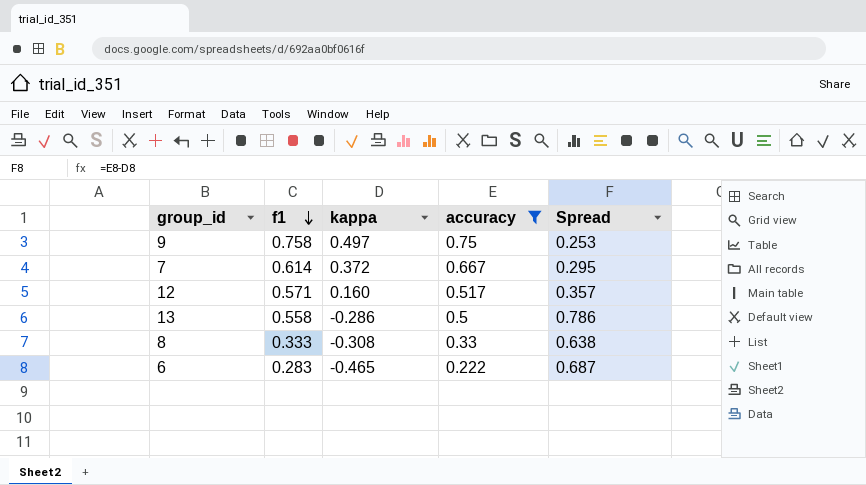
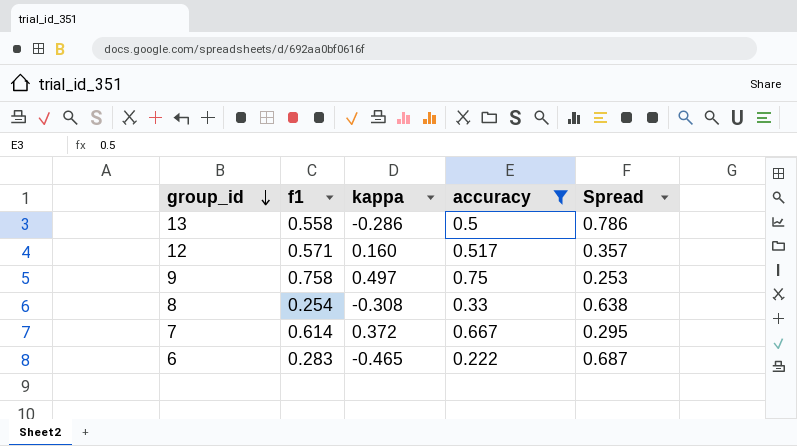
row order: f1 descending -> group_id descending
8 | f1: 0.333 -> 0.254

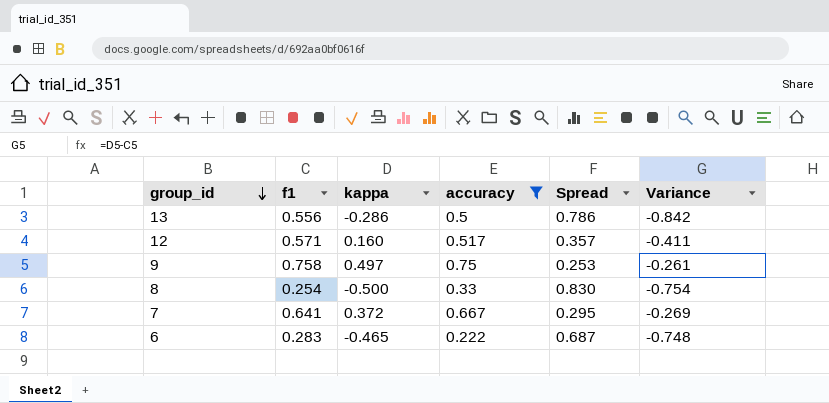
column Variance | formula: none -> [kappa] - [f1]
13 | f1: 0.558 -> 0.556
8 | kappa: -0.308 -> -0.500
8 | Spread: 0.638 -> 0.830
7 | f1: 0.614 -> 0.641

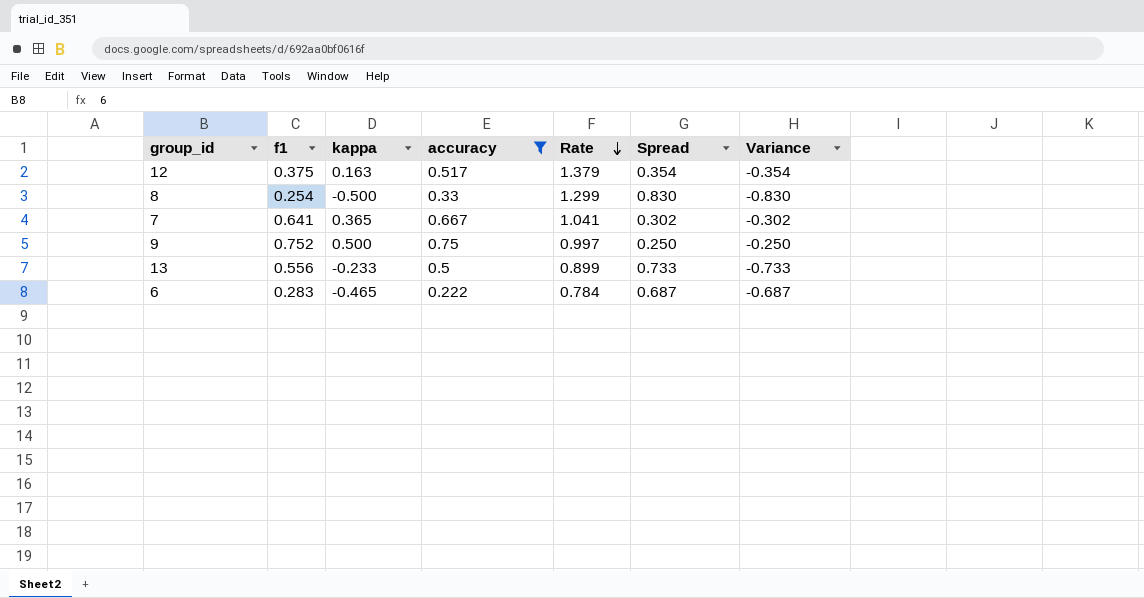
row order: group_id descending -> Rate descending
column Rate | formula: none -> [accuracy] / [f1]
column Variance | formula: [kappa] - [f1] -> [kappa] - [accuracy]
12 | f1: 0.571 -> 0.375
12 | kappa: 0.160 -> 0.163
12 | Spread: 0.357 -> 0.354
7 | kappa: 0.372 -> 0.365
7 | Spread: 0.295 -> 0.302
9 | f1: 0.758 -> 0.752
9 | kappa: 0.497 -> 0.500
9 | Spread: 0.253 -> 0.250
13 | kappa: -0.286 -> -0.233
13 | Spread: 0.786 -> 0.733

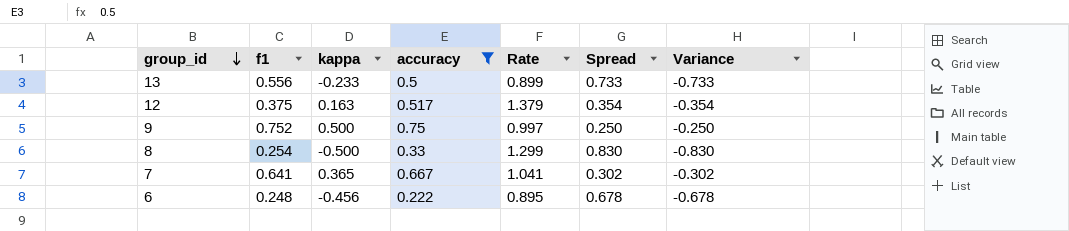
row order: Rate descending -> group_id descending
6 | f1: 0.283 -> 0.248
6 | kappa: -0.465 -> -0.456
6 | Rate: 0.784 -> 0.895
6 | Spread: 0.687 -> 0.678
6 | Variance: -0.687 -> -0.678

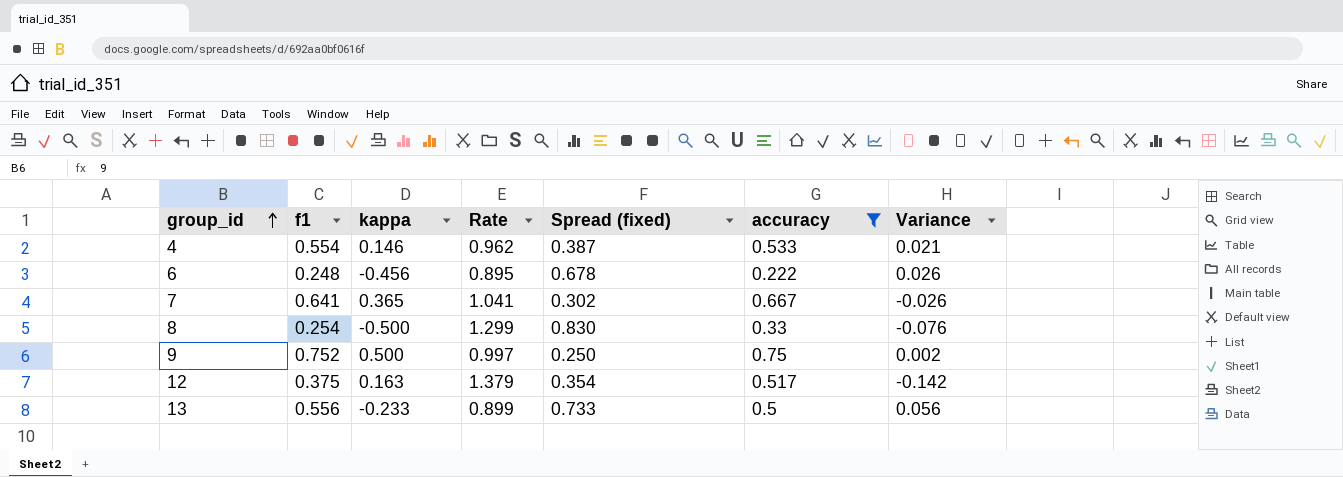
row order: group_id descending -> group_id ascending
column name: Spread -> Spread (fixed)
column accuracy | position: 4 -> 6
column Variance | formula: [kappa] - [accuracy] -> [f1] - [accuracy]
row 4: none -> 0.554 | 0.146 | 0.962 | 0.387 | 0.533 | 0.021

